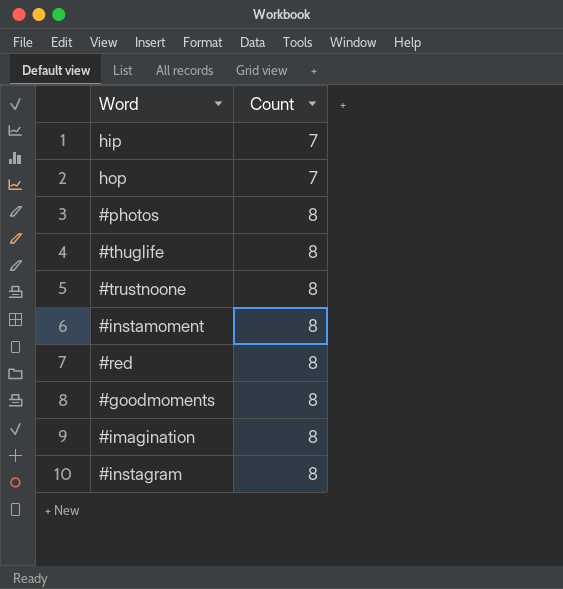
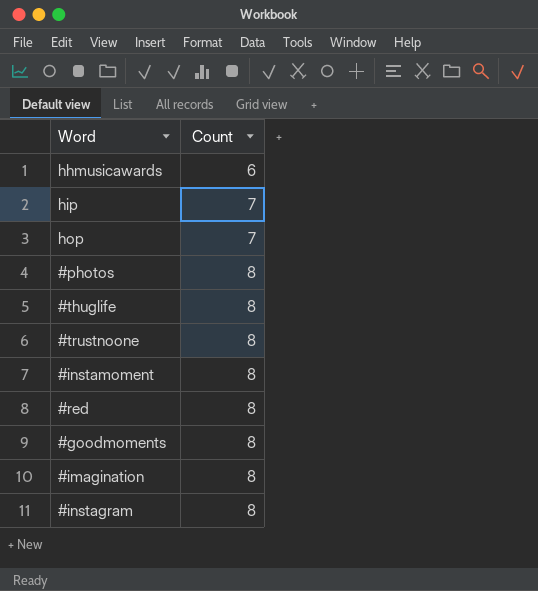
row hhmusicawards: none -> 6

